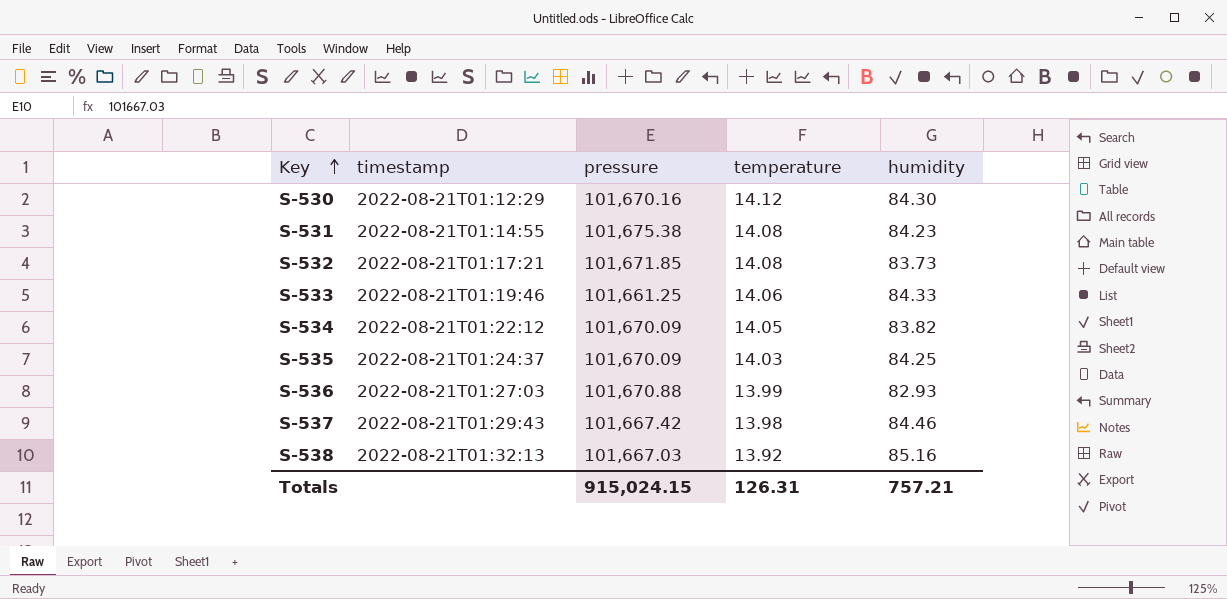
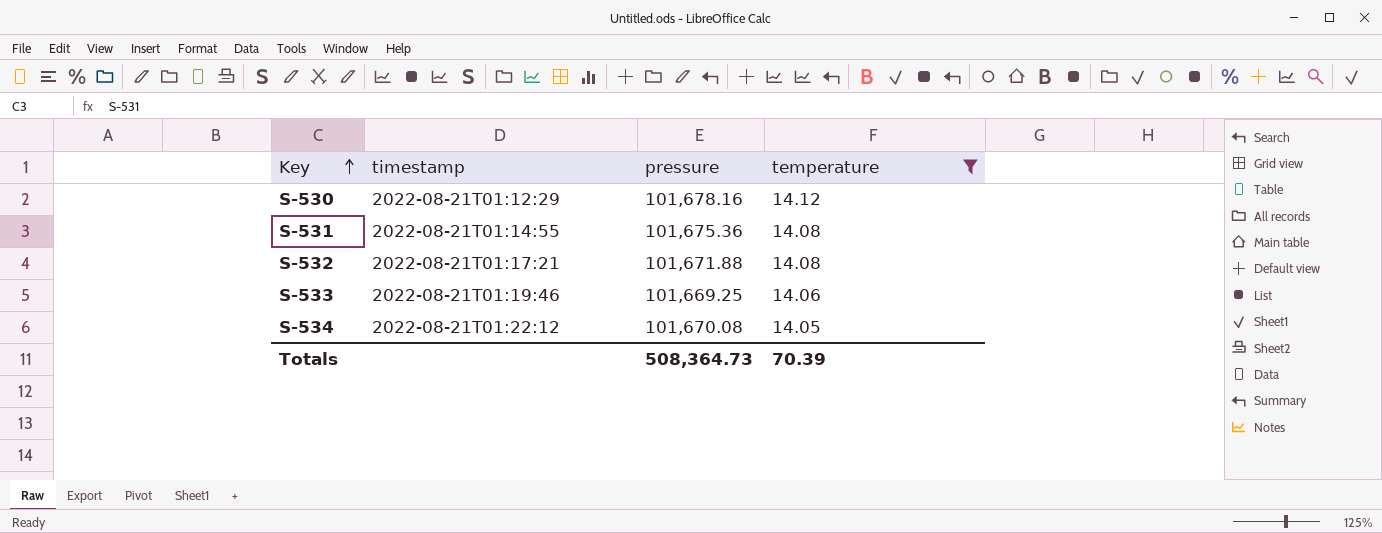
filter: none -> temperature >= 14.05
column humidity | position: 5 -> none
S-530 | pressure: 101,670.16 -> 101,678.16
S-531 | pressure: 101,675.38 -> 101,675.36
S-532 | pressure: 101,671.85 -> 101,671.88
S-533 | pressure: 101,661.25 -> 101,669.25
S-534 | pressure: 101,670.09 -> 101,670.08
Totals | pressure: 915,024.15 -> 508,364.73
Totals | temperature: 126.31 -> 70.39

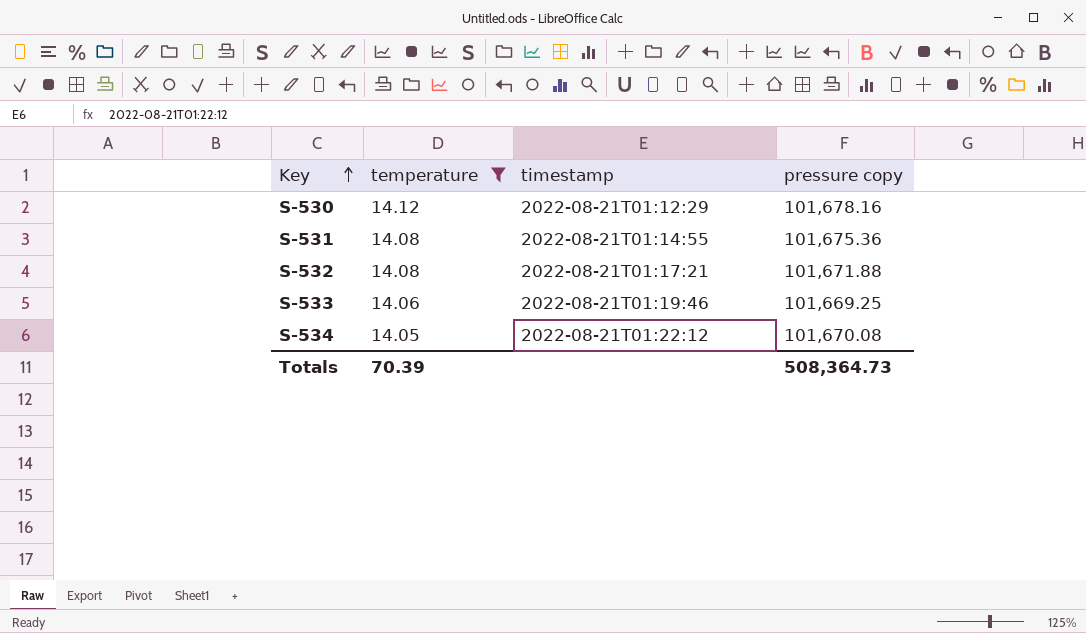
column temperature | position: 4 -> 2
column name: pressure -> pressure copy

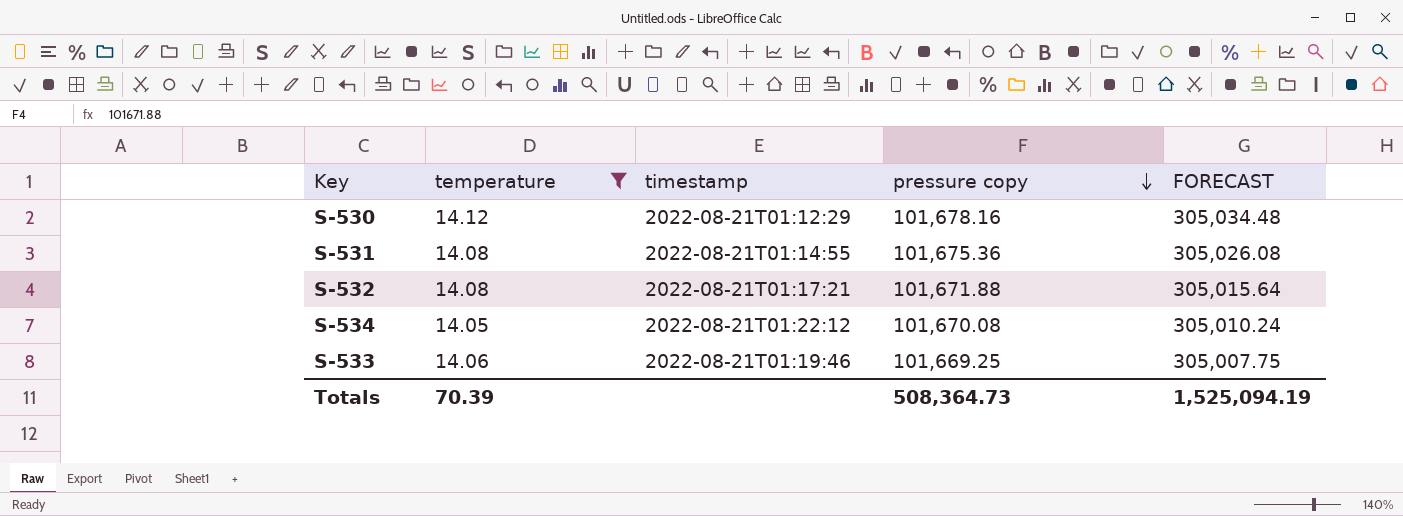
row order: Key ascending -> pressure copy descending
column FORECAST | formula: none -> [pressure copy] * 3

